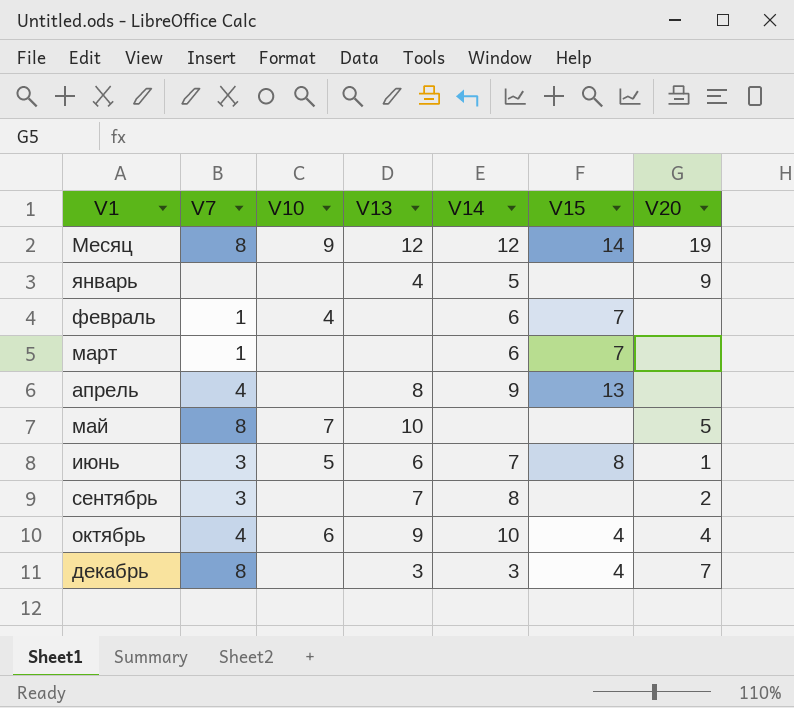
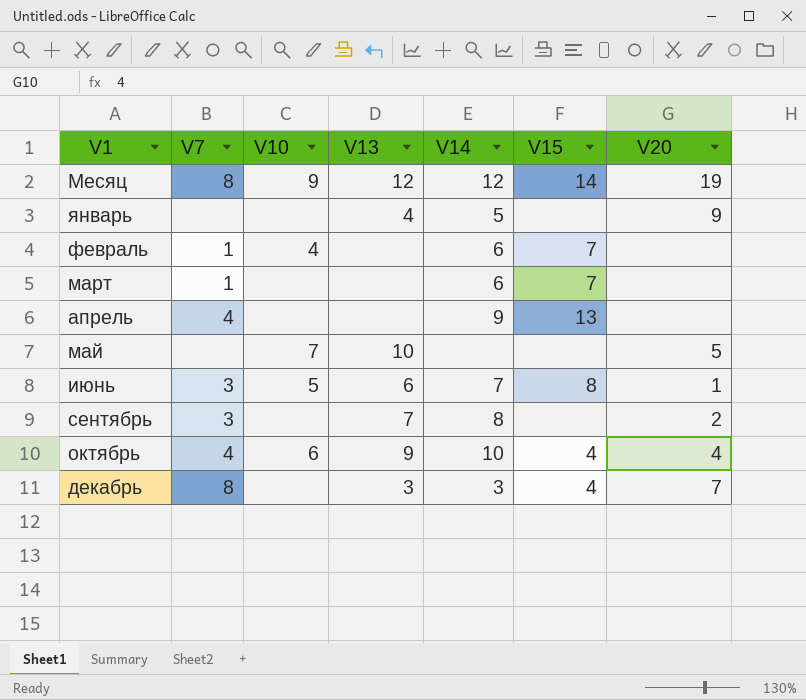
апрель | V13: 8 -> none
май | V7: 8 -> none

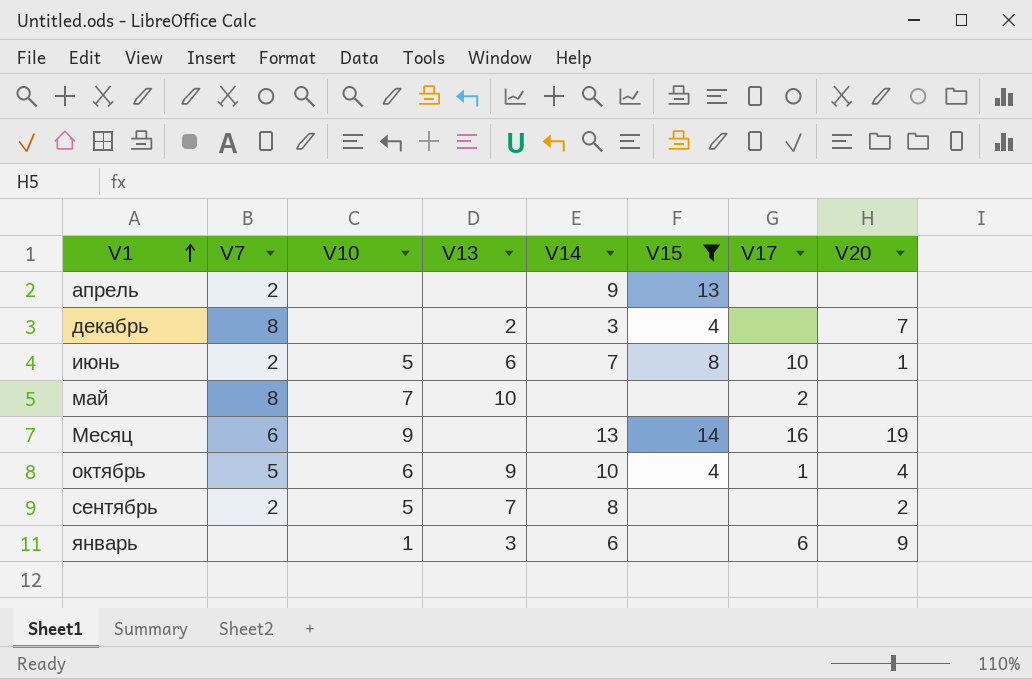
filter: none -> V15 != 7
row order: none -> V1 ascending
column V17 | position: none -> 7
апрель | V7: 4 -> 2
декабрь | V13: 3 -> 2
июнь | V7: 3 -> 2
май | V7: none -> 8
май | V20: 5 -> none
Месяц | V7: 8 -> 6
Месяц | V13: 12 -> none
Месяц | V14: 12 -> 13
октябрь | V7: 4 -> 5
сентябрь | V7: 3 -> 2
сентябрь | V10: none -> 5
январь | V10: none -> 1
январь | V13: 4 -> 3
январь | V14: 5 -> 6

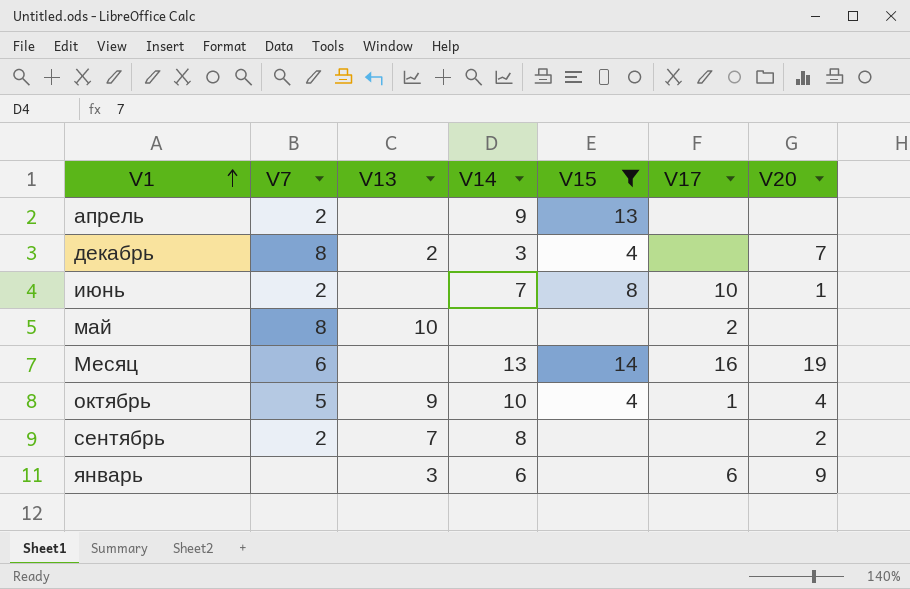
column V10 | position: 3 -> none
июнь | V13: 6 -> none

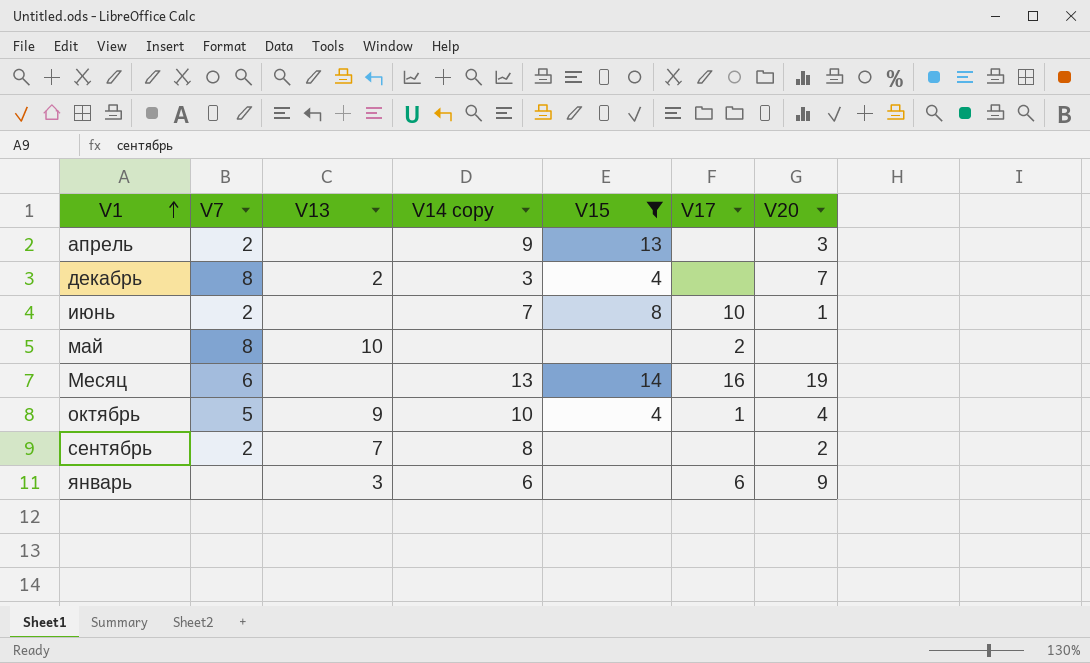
column name: V14 -> V14 copy
апрель | V20: none -> 3

